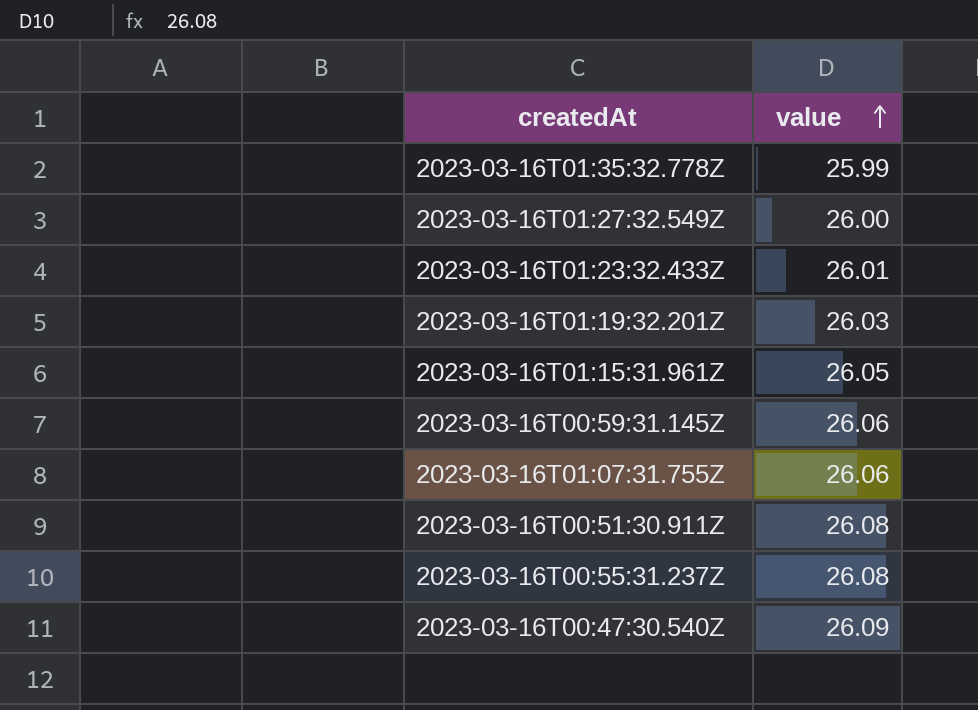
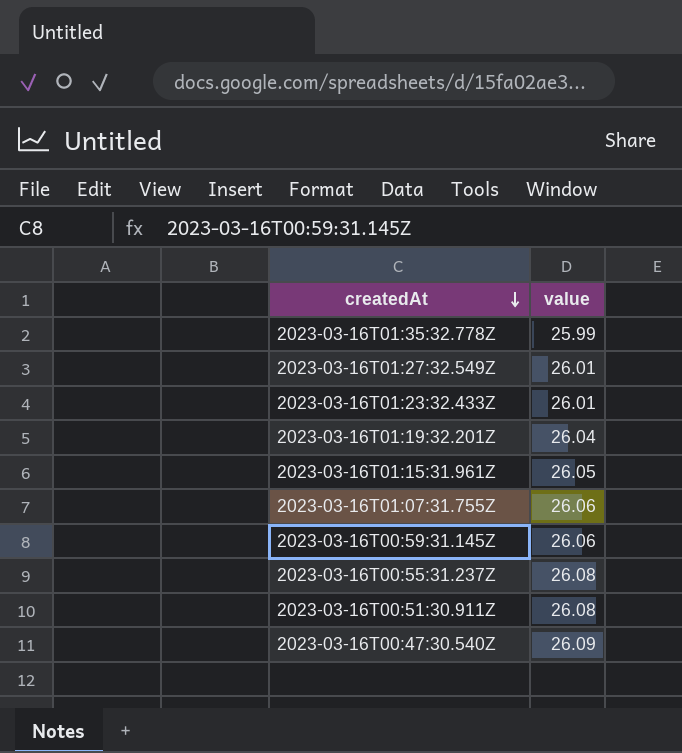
row order: value ascending -> createdAt descending
2023-03-16T01:27:32.549Z | value: 26.00 -> 26.01
2023-03-16T01:19:32.201Z | value: 26.03 -> 26.04

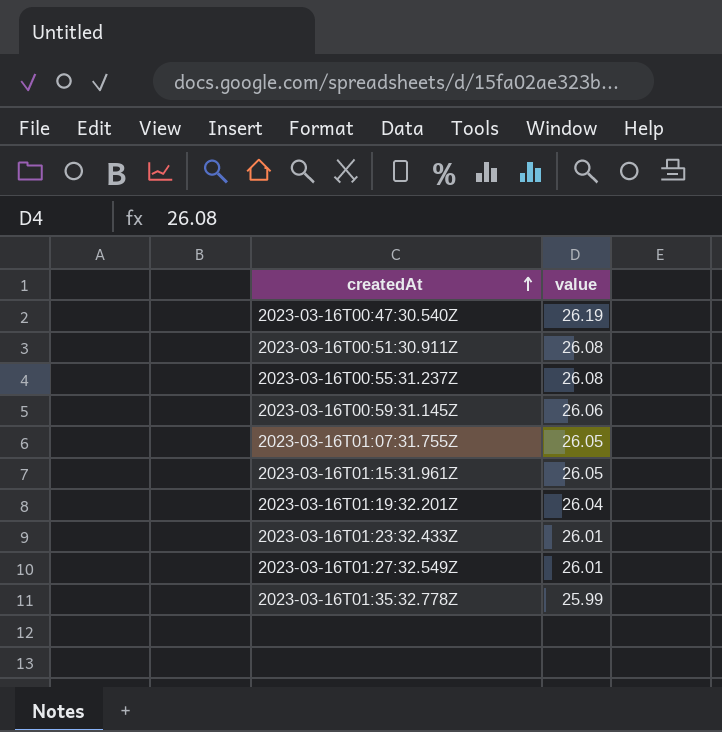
row order: createdAt descending -> createdAt ascending
2023-03-16T00:47:30.540Z | value: 26.09 -> 26.19
2023-03-16T01:07:31.755Z | value: 26.06 -> 26.05

